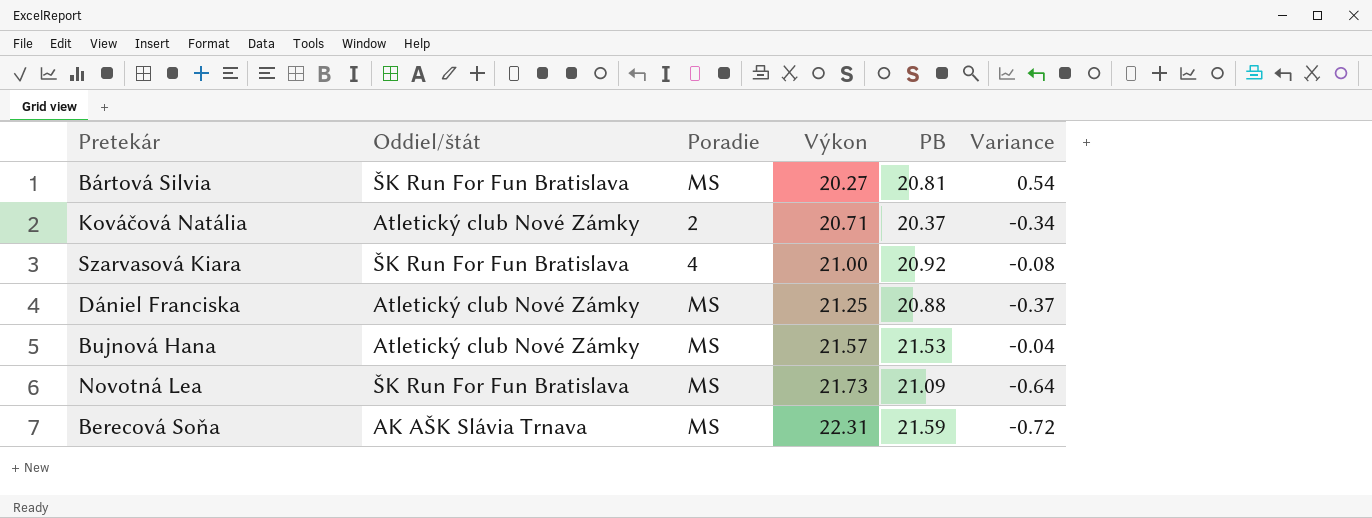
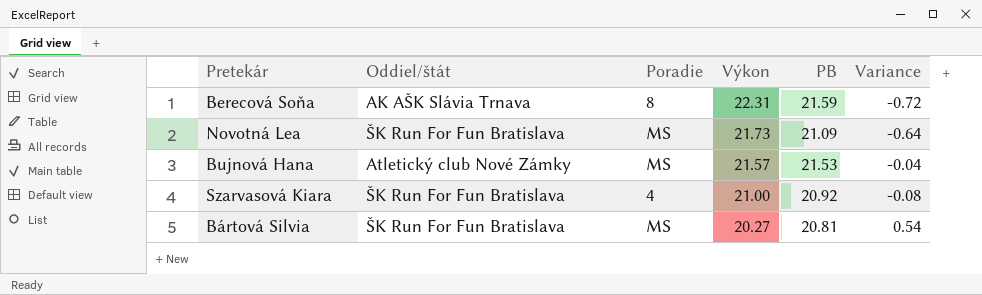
row order: Výkon ascending -> Výkon descending
row Kováčová Natália: Atletický club Nové Zámky | 2 | 20.71 | 20.37 | -0.34 -> none
row Dániel Franciska: Atletický club Nové Zámky | MS | 21.25 | 20.88 | -0.37 -> none
Berecová Soňa | Poradie: MS -> 8

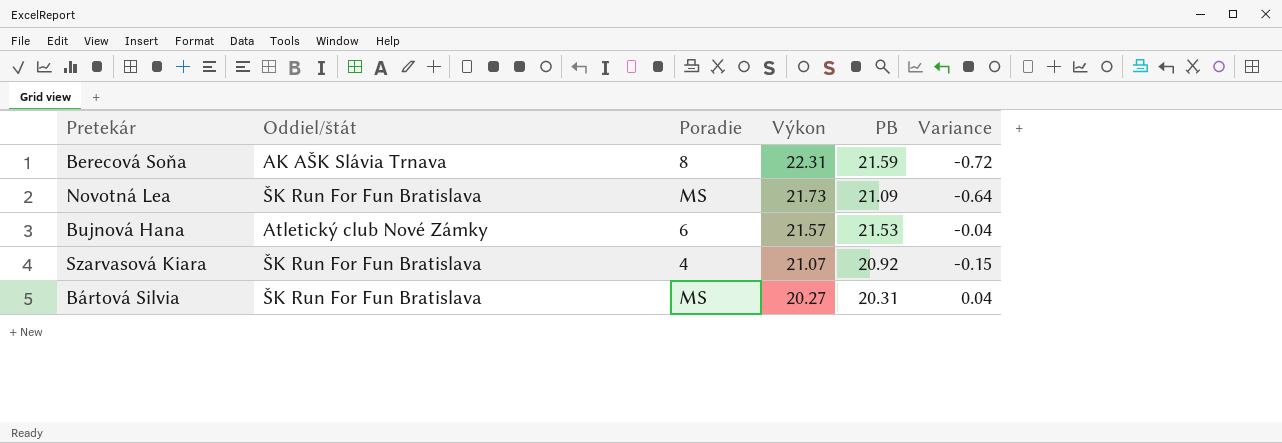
Bujnová Hana | Poradie: MS -> 6
Szarvasová Kiara | Výkon: 21.00 -> 21.07
Szarvasová Kiara | Variance: -0.08 -> -0.15
Bártová Silvia | PB: 20.81 -> 20.31
Bártová Silvia | Variance: 0.54 -> 0.04

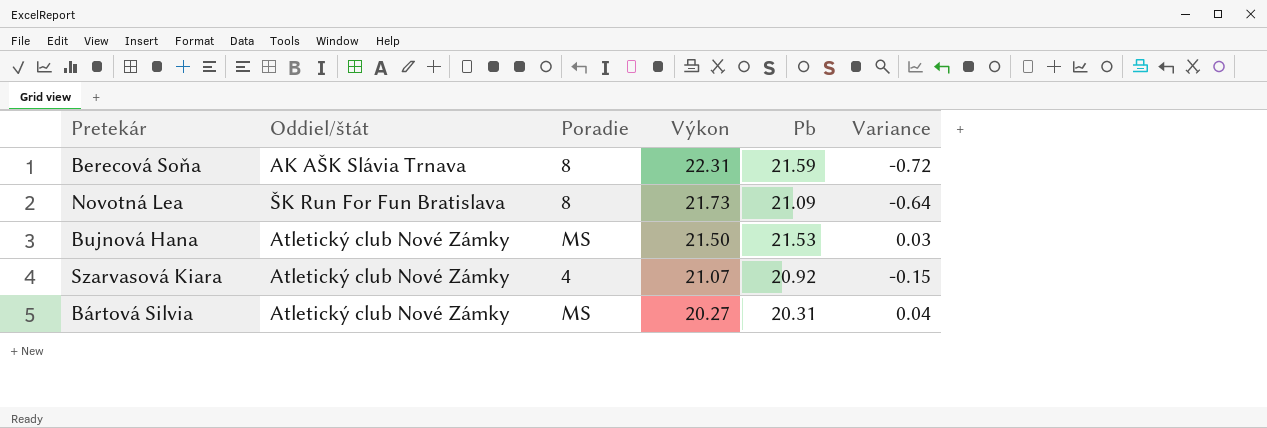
column name: PB -> Pb
Novotná Lea | Poradie: MS -> 8
Bujnová Hana | Poradie: 6 -> MS
Bujnová Hana | Výkon: 21.57 -> 21.50
Bujnová Hana | Variance: -0.04 -> 0.03
Szarvasová Kiara | Oddiel/štát: ŠK Run For Fun Bratislava -> Atletický club Nové Zámky
Bártová Silvia | Oddiel/štát: ŠK Run For Fun Bratislava -> Atletický club Nové Zámky

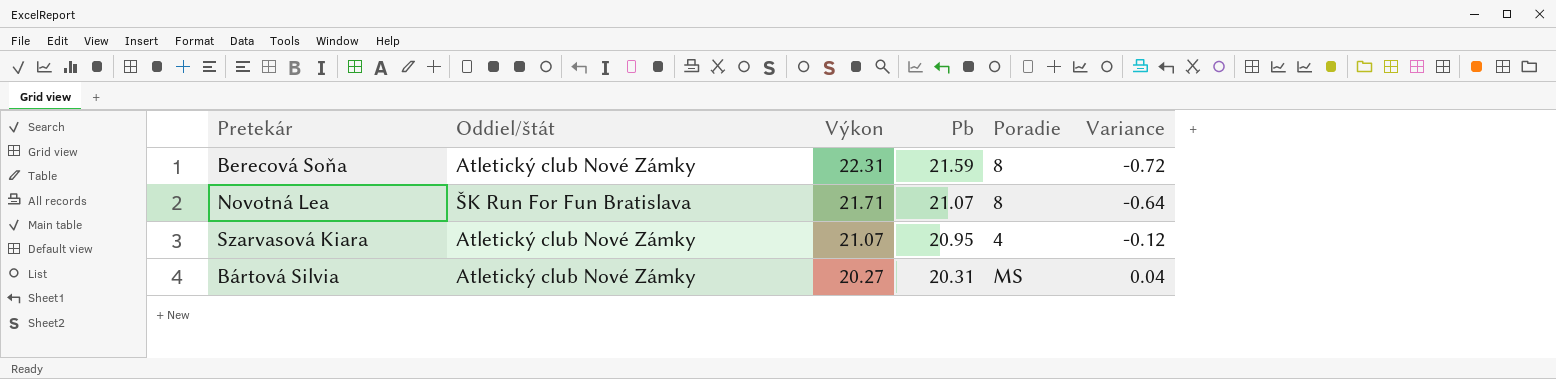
column Poradie | position: 3 -> 5
row Bujnová Hana: Atletický club Nové Zámky | MS | 21.50 | 21.53 | 0.03 -> none
Berecová Soňa | Oddiel/štát: AK AŠK Slávia Trnava -> Atletický club Nové Zámky
Novotná Lea | Výkon: 21.73 -> 21.71
Novotná Lea | Pb: 21.09 -> 21.07
Szarvasová Kiara | Pb: 20.92 -> 20.95
Szarvasová Kiara | Variance: -0.15 -> -0.12

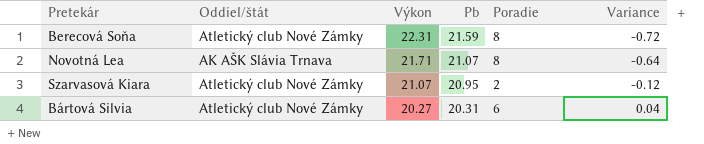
Novotná Lea | Oddiel/štát: ŠK Run For Fun Bratislava -> AK AŠK Slávia Trnava
Szarvasová Kiara | Poradie: 4 -> 2
Bártová Silvia | Poradie: MS -> 6

